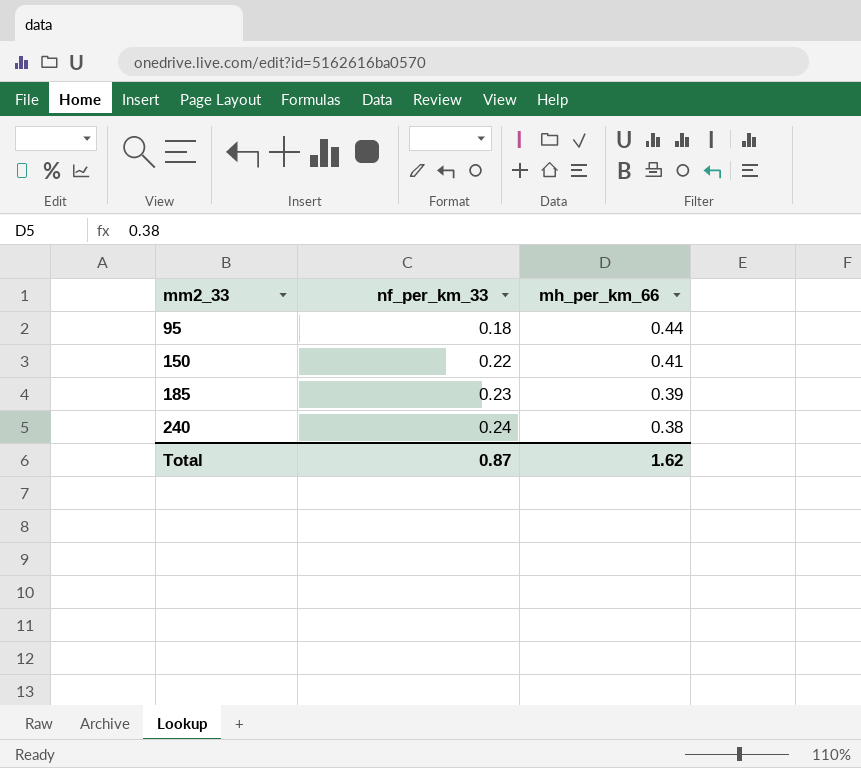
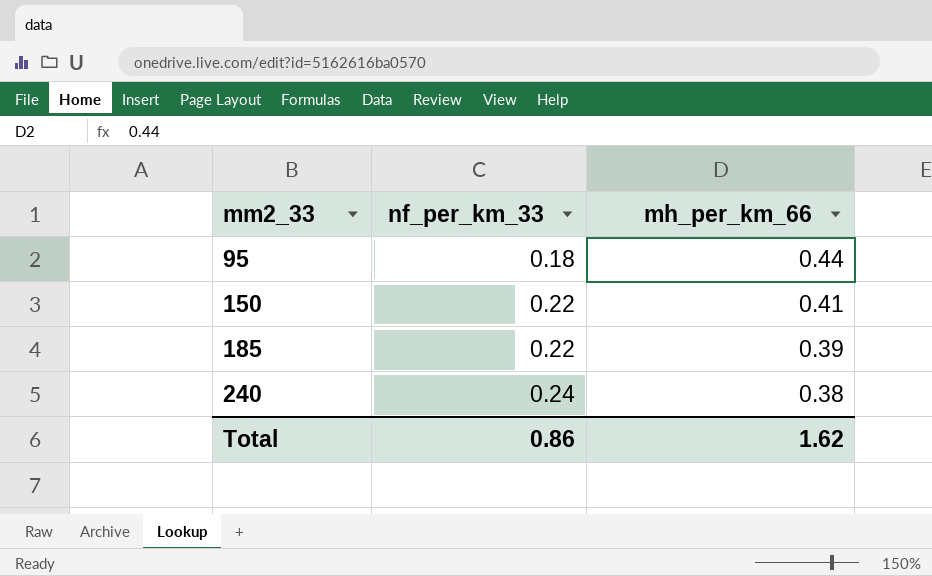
185 | nf_per_km_33: 0.23 -> 0.22
Total | nf_per_km_33: 0.87 -> 0.86

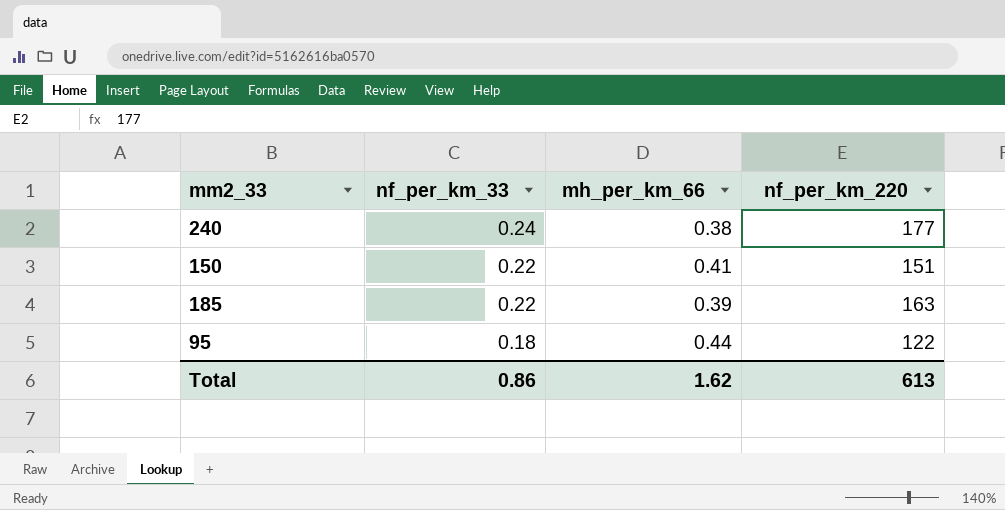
row order: mm2_33 ascending -> nf_per_km_33 descending
column nf_per_km_220 | position: none -> 4

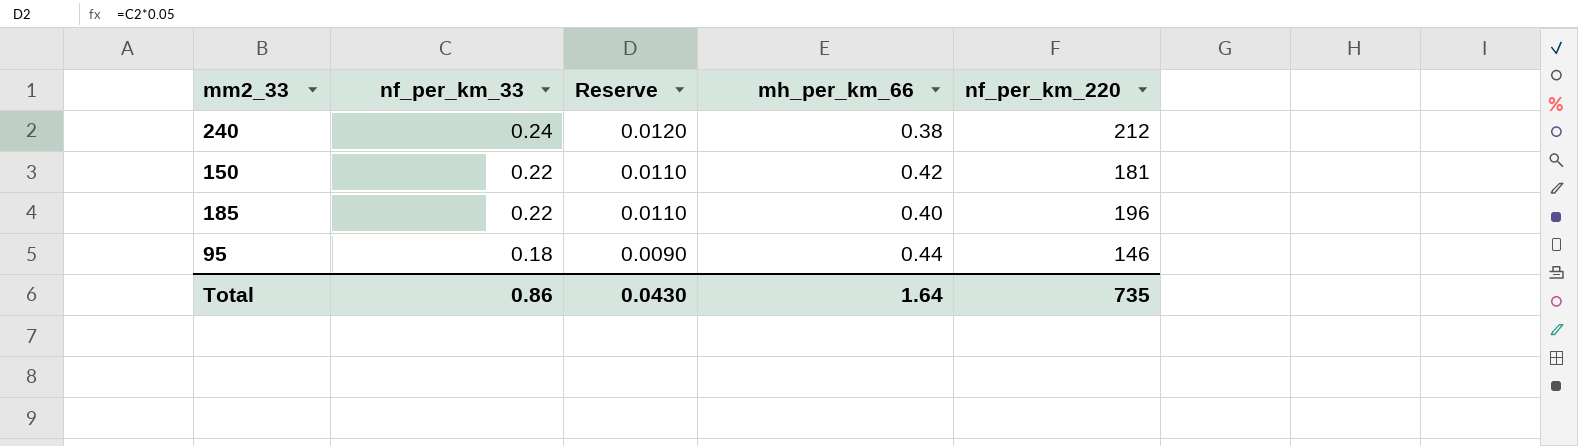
column Reserve | formula: none -> [nf_per_km_33] * 0.05
240 | nf_per_km_220: 177 -> 212
150 | mh_per_km_66: 0.41 -> 0.42
150 | nf_per_km_220: 151 -> 181
185 | mh_per_km_66: 0.39 -> 0.40
185 | nf_per_km_220: 163 -> 196
95 | nf_per_km_220: 122 -> 146
Total | mh_per_km_66: 1.62 -> 1.64
Total | nf_per_km_220: 613 -> 735

